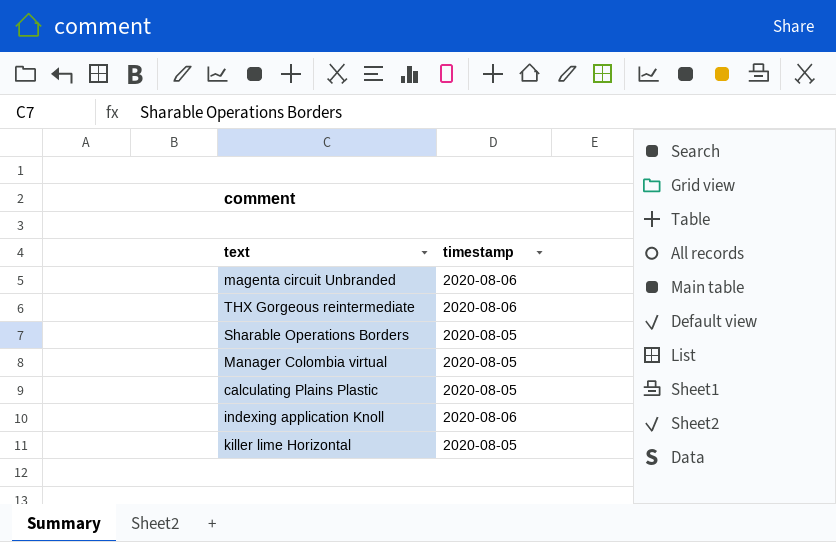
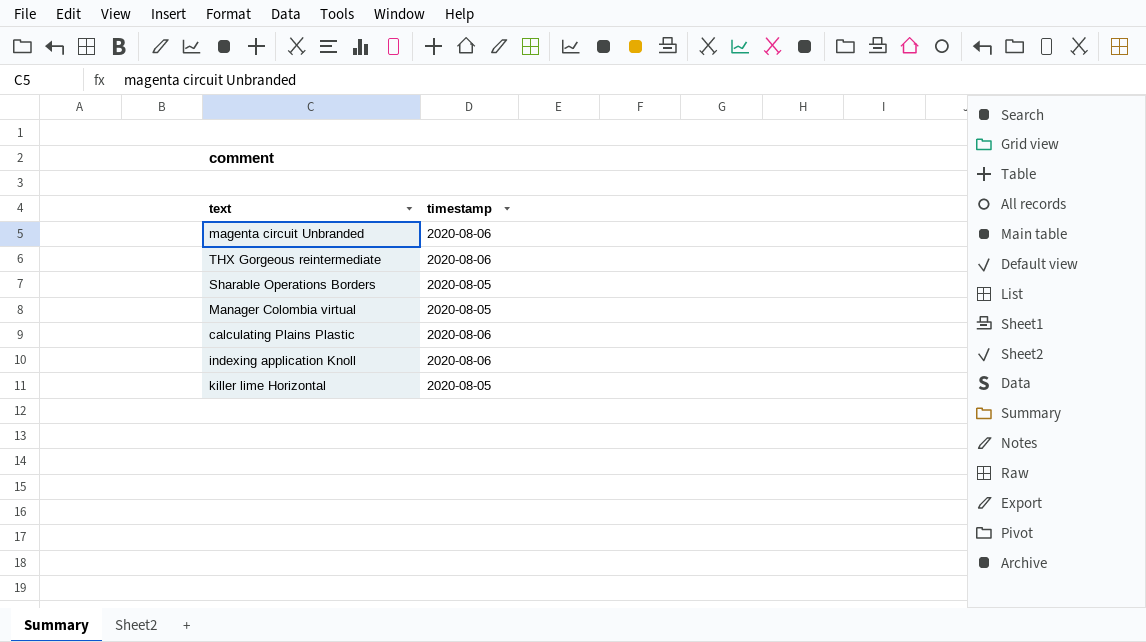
calculating Plains Plastic | timestamp: 2020-08-05 -> 2020-08-06

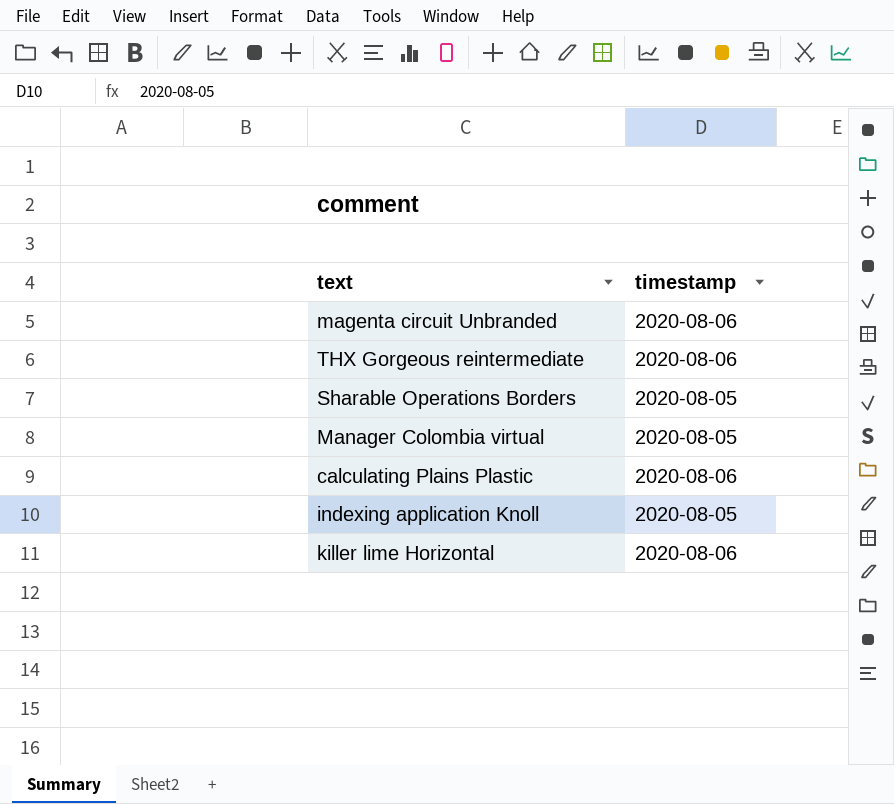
indexing application Knoll | timestamp: 2020-08-06 -> 2020-08-05
killer lime Horizontal | timestamp: 2020-08-05 -> 2020-08-06

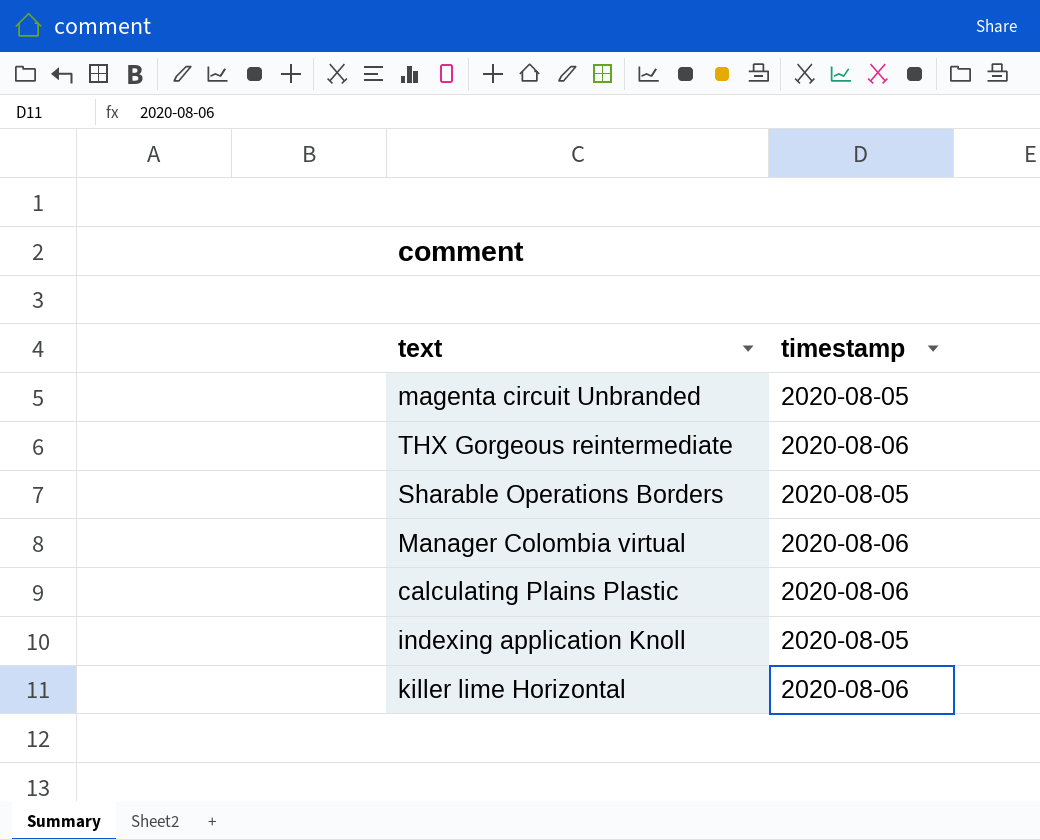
magenta circuit Unbranded | timestamp: 2020-08-06 -> 2020-08-05
Manager Colombia virtual | timestamp: 2020-08-05 -> 2020-08-06

